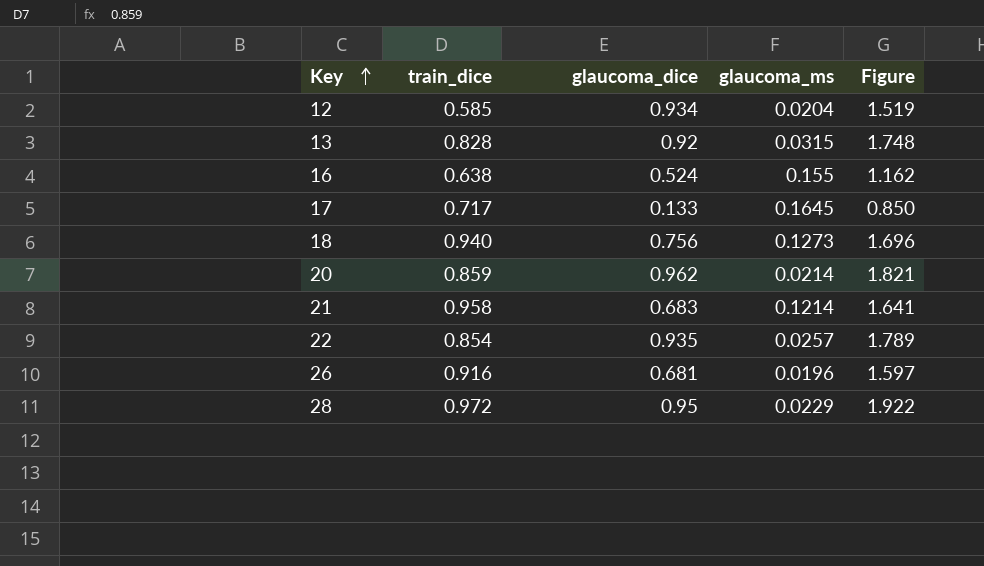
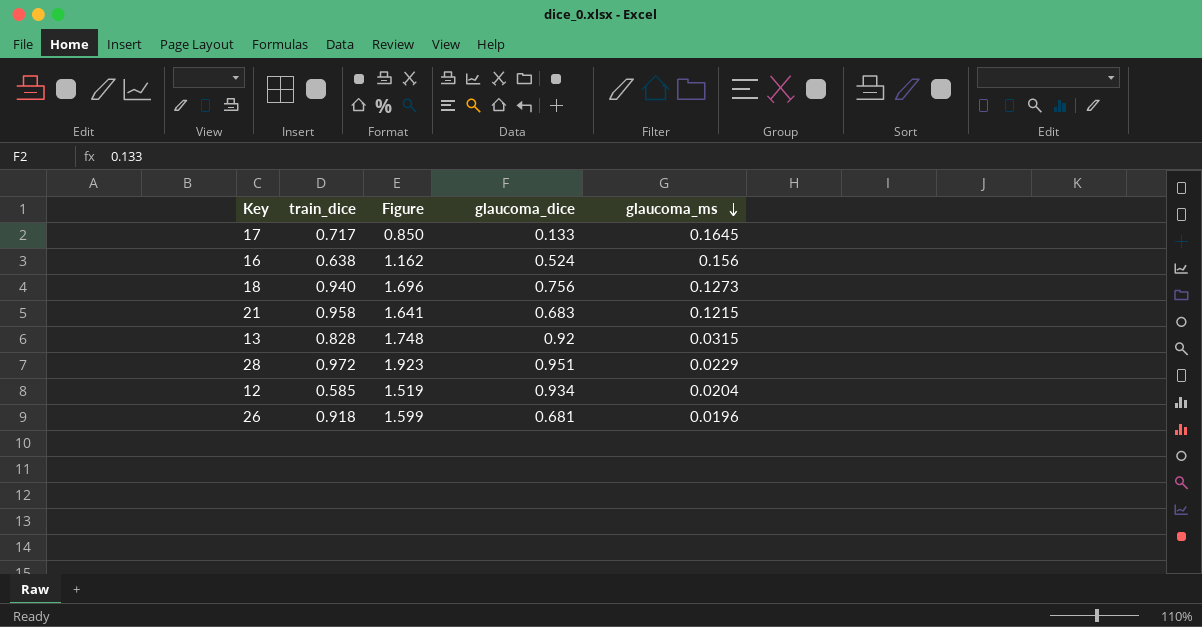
row order: Key ascending -> glaucoma_ms descending
column Figure | position: 5 -> 3
row 20: 0.859 | 0.962 | 0.0214 | 1.821 -> none
row 22: 0.854 | 0.935 | 0.0257 | 1.789 -> none
16 | glaucoma_ms: 0.155 -> 0.156
21 | glaucoma_ms: 0.1214 -> 0.1215
28 | Figure: 1.922 -> 1.923
28 | glaucoma_dice: 0.95 -> 0.951
26 | train_dice: 0.916 -> 0.918
26 | Figure: 1.597 -> 1.599

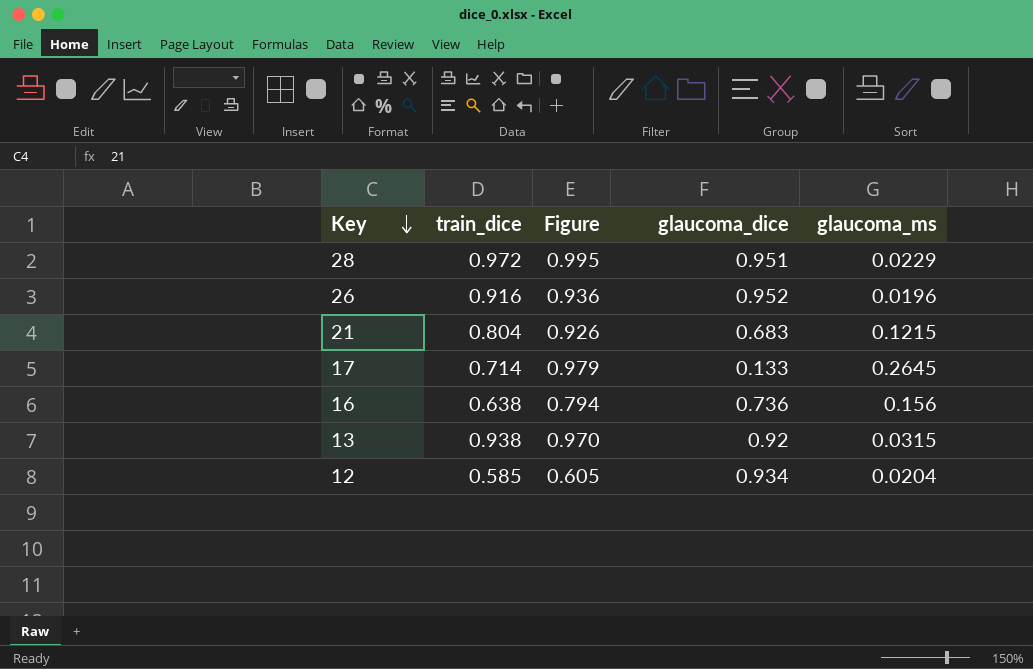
row order: glaucoma_ms descending -> Key descending
column Figure | formula: [train_dice] + [glaucoma_dice] -> [train_dice] + [glaucoma_ms]
row 18: 0.940 | 1.696 | 0.756 | 0.1273 -> none
26 | train_dice: 0.918 -> 0.916
26 | glaucoma_dice: 0.681 -> 0.952
21 | train_dice: 0.958 -> 0.804
17 | train_dice: 0.717 -> 0.714
17 | glaucoma_ms: 0.1645 -> 0.2645
16 | glaucoma_dice: 0.524 -> 0.736
13 | train_dice: 0.828 -> 0.938

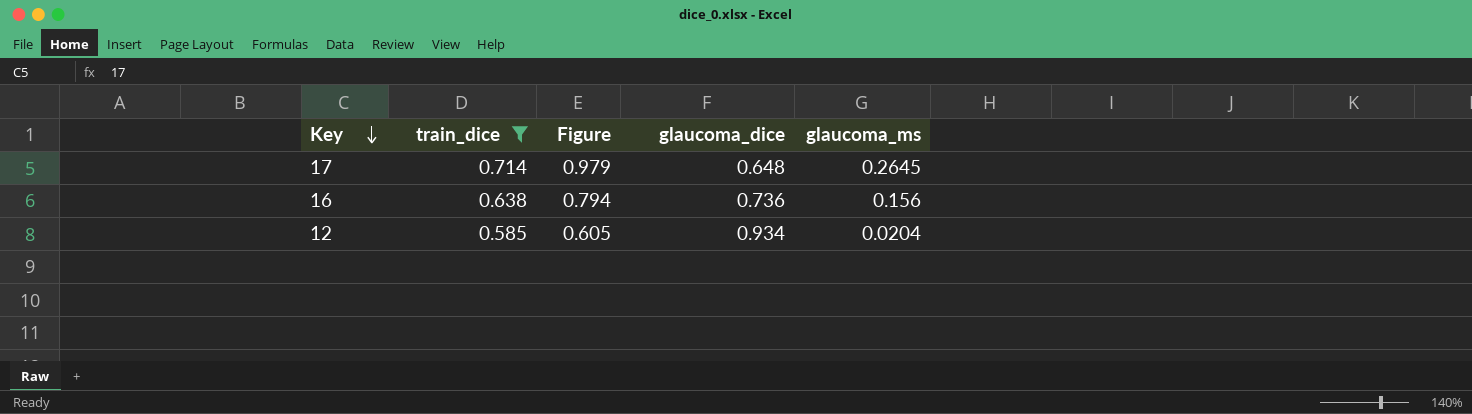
filter: none -> train_dice <= 0.714
17 | glaucoma_dice: 0.133 -> 0.648

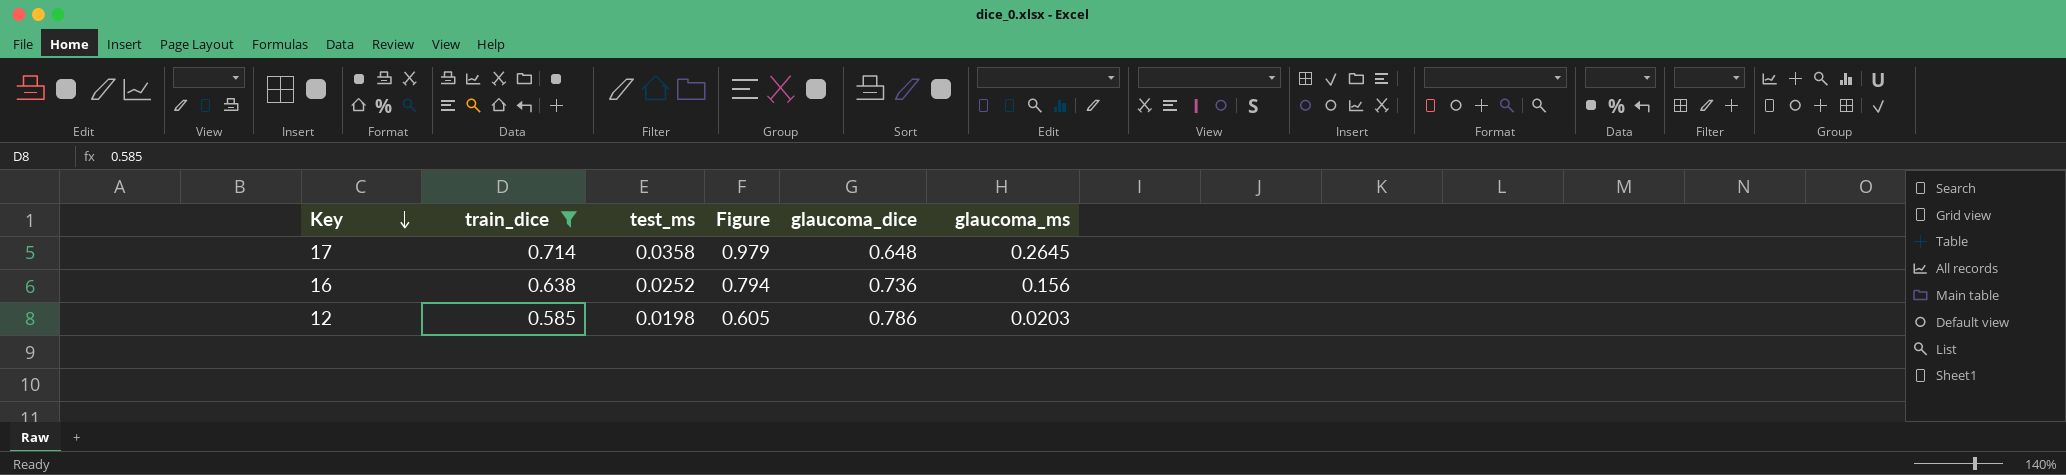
column test_ms | position: none -> 3
12 | glaucoma_dice: 0.934 -> 0.786
12 | glaucoma_ms: 0.0204 -> 0.0203

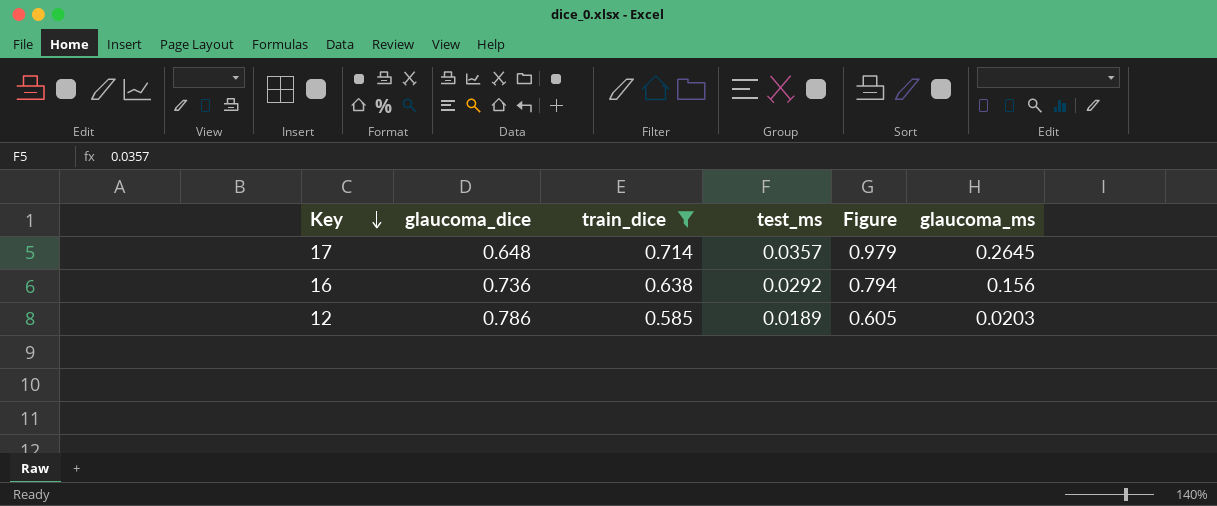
column glaucoma_dice | position: 5 -> 2
17 | test_ms: 0.0358 -> 0.0357
16 | test_ms: 0.0252 -> 0.0292
12 | test_ms: 0.0198 -> 0.0189

